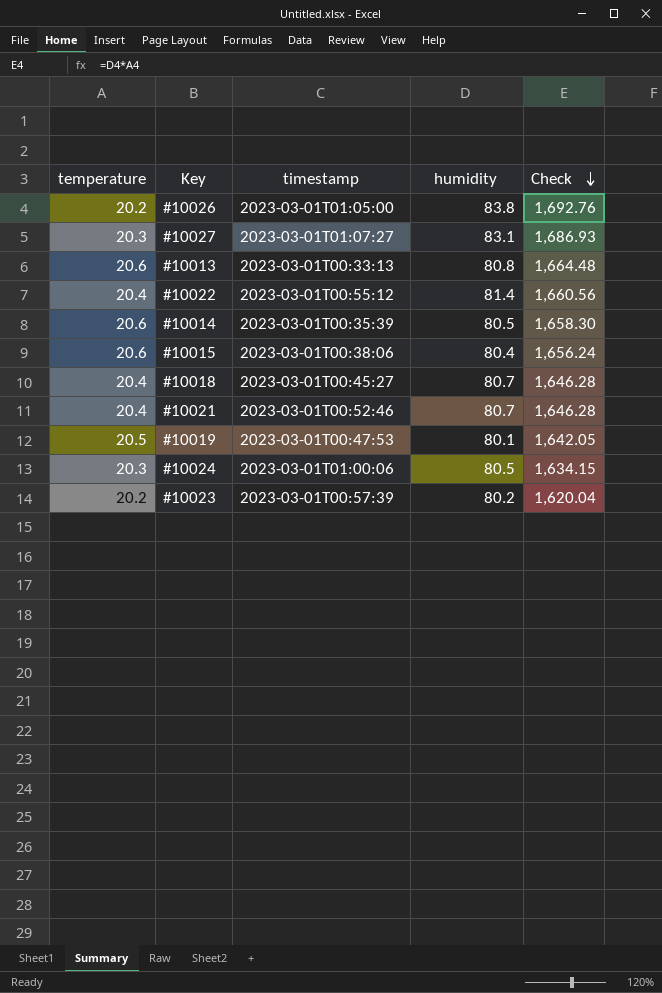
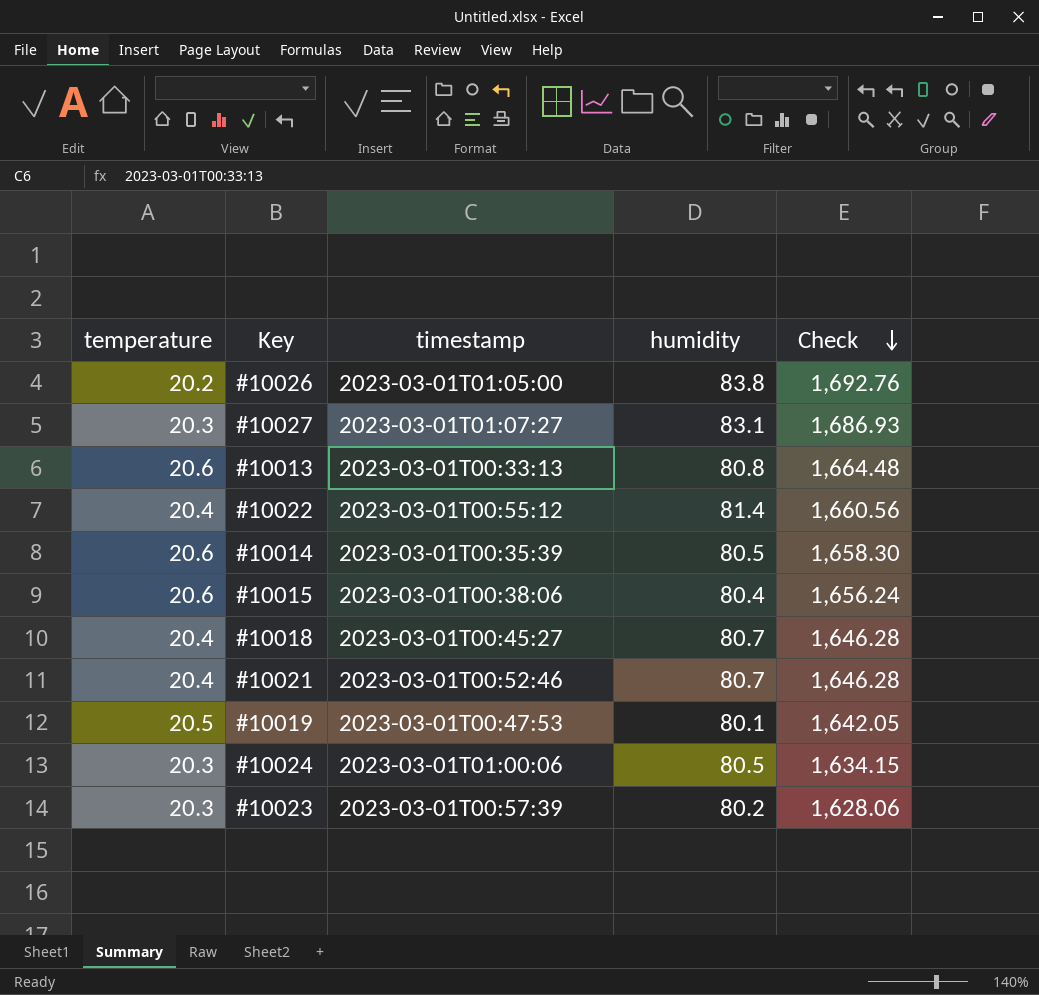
#10023 | temperature: 20.2 -> 20.3
#10023 | Check: 1,620.04 -> 1,628.06

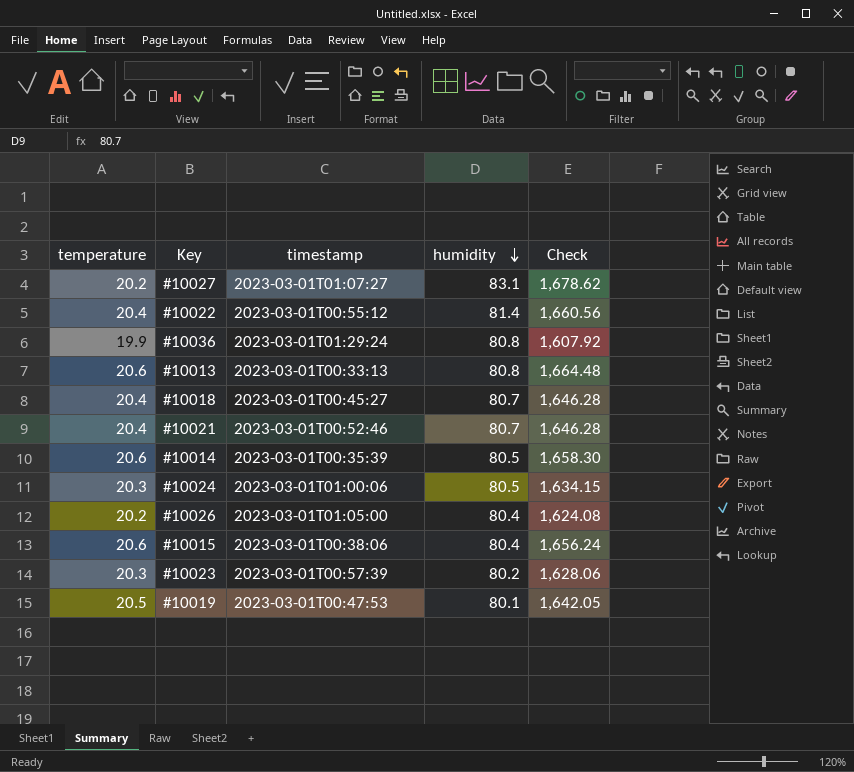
row order: Check descending -> humidity descending
#10027 | temperature: 20.3 -> 20.2
#10027 | Check: 1,686.93 -> 1,678.62
row #10036: none -> 19.9 | 2023-03-01T01:29:24 | 80.8 | 1,607.92
#10026 | humidity: 83.8 -> 80.4
#10026 | Check: 1,692.76 -> 1,624.08

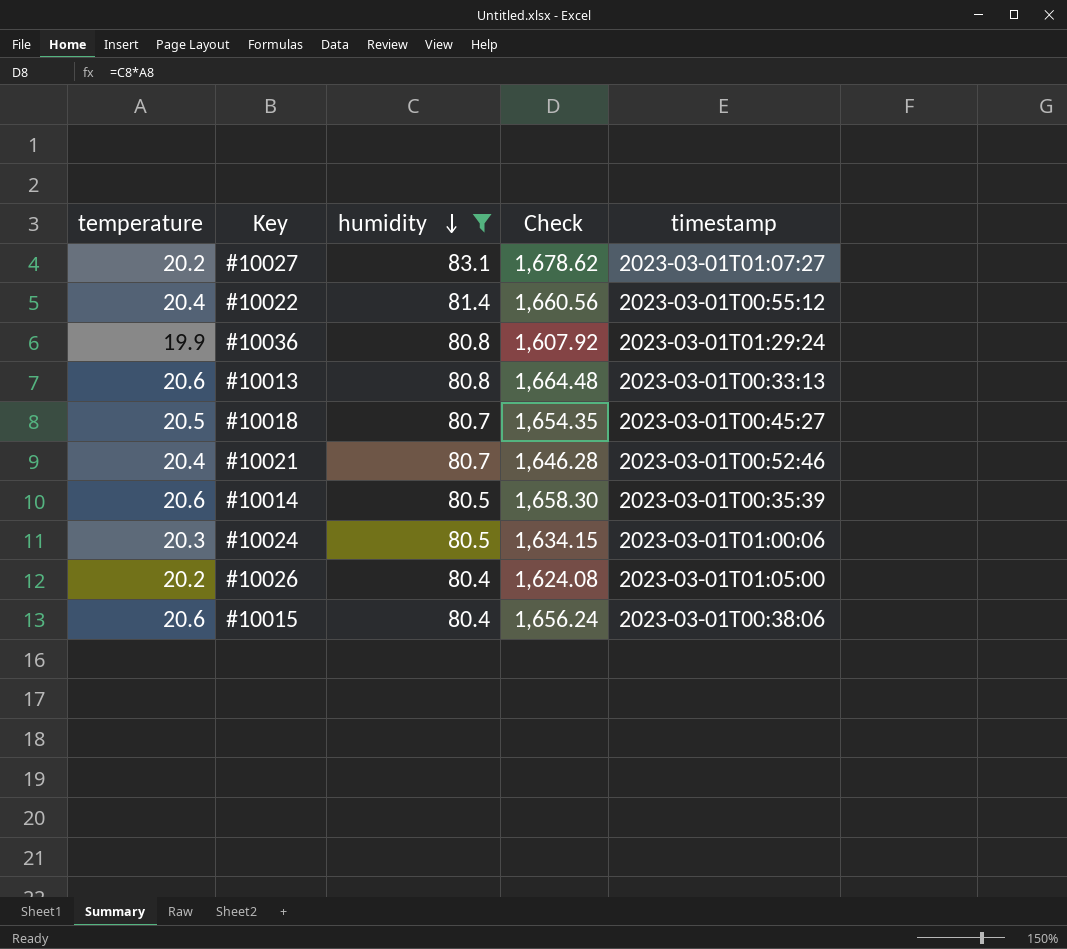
filter: none -> humidity >= 80.4
column timestamp | position: 3 -> 5
#10018 | temperature: 20.4 -> 20.5
#10018 | Check: 1,646.28 -> 1,654.35

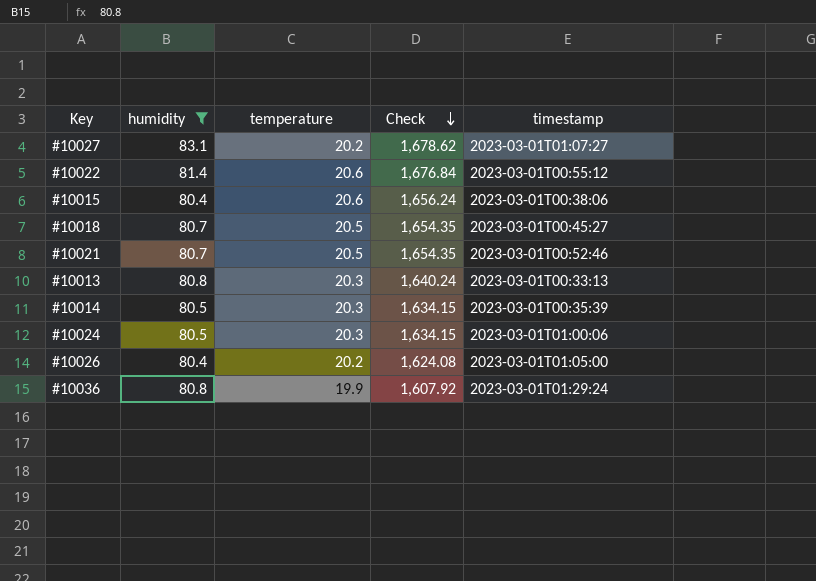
row order: humidity descending -> Check descending
column temperature | position: 1 -> 3
#10022 | temperature: 20.4 -> 20.6
#10022 | Check: 1,660.56 -> 1,676.84
#10021 | temperature: 20.4 -> 20.5
#10021 | Check: 1,646.28 -> 1,654.35
#10013 | temperature: 20.6 -> 20.3
#10013 | Check: 1,664.48 -> 1,640.24
#10014 | temperature: 20.6 -> 20.3
#10014 | Check: 1,658.30 -> 1,634.15

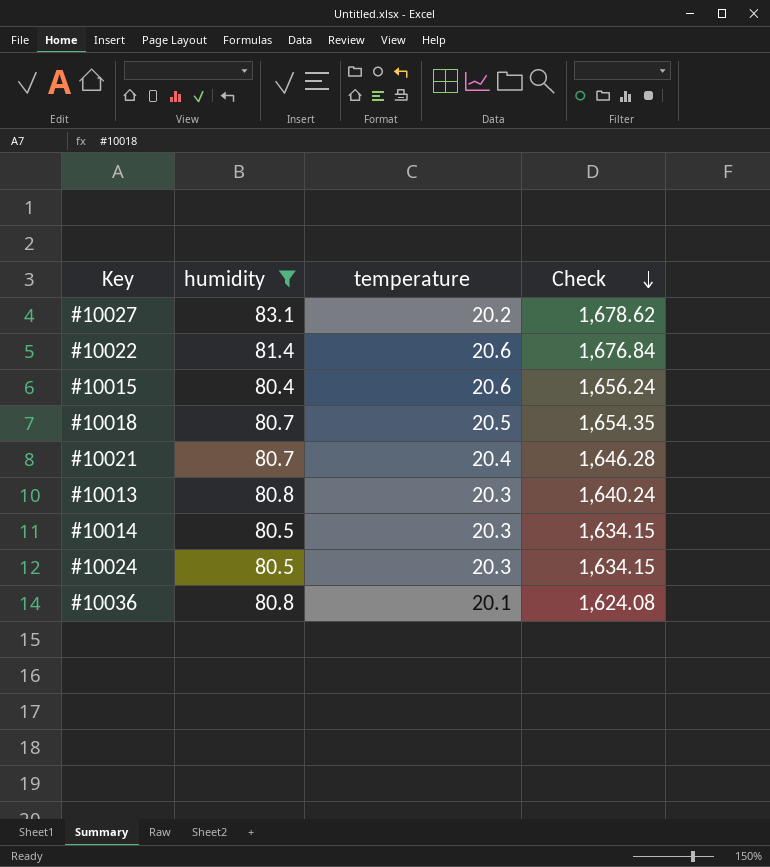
column timestamp | position: 5 -> none
row #10026: 80.4 | 20.2 | 1,624.08 | 2023-03-01T01:05:00 -> none
#10021 | temperature: 20.5 -> 20.4
#10021 | Check: 1,654.35 -> 1,646.28
#10036 | temperature: 19.9 -> 20.1
#10036 | Check: 1,607.92 -> 1,624.08

